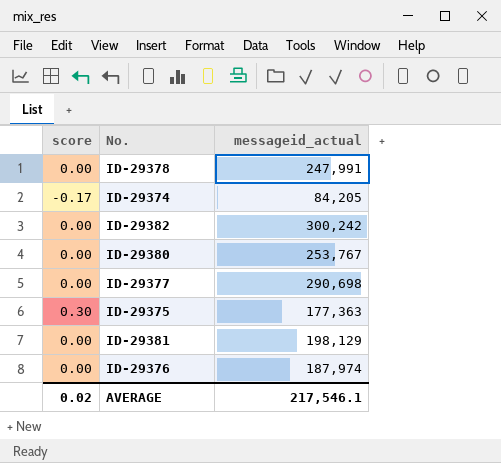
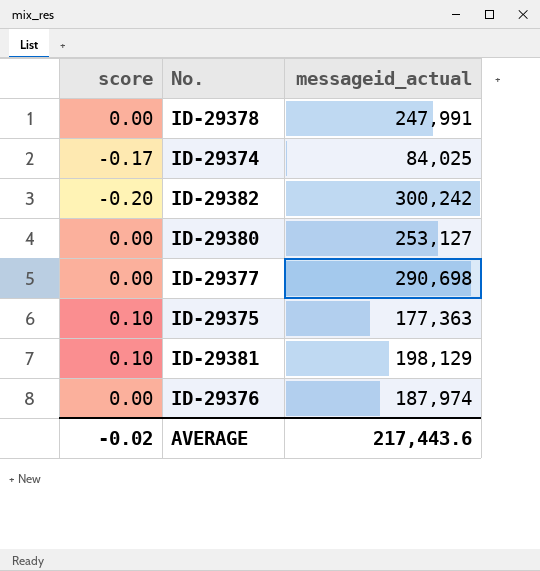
ID-29374 | messageid_actual: 84,205 -> 84,025
ID-29382 | score: 0.00 -> -0.20
ID-29380 | messageid_actual: 253,767 -> 253,127
ID-29375 | score: 0.30 -> 0.10
ID-29381 | score: 0.00 -> 0.10
AVERAGE | score: 0.02 -> -0.02
AVERAGE | messageid_actual: 217,546.1 -> 217,443.6

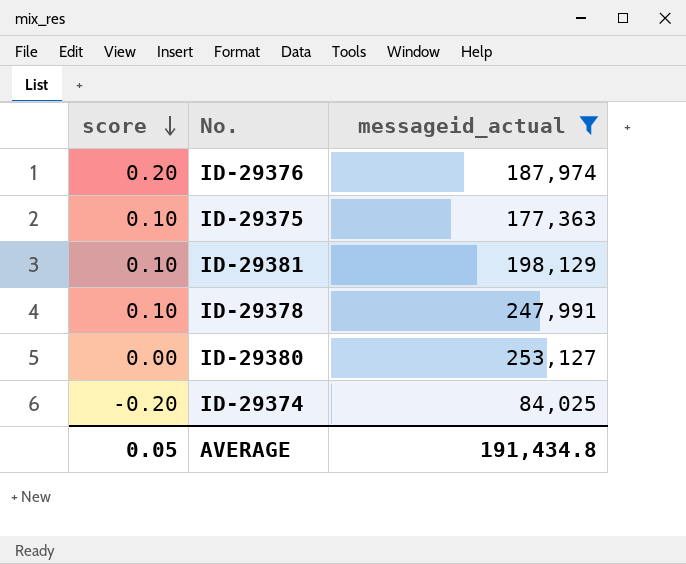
filter: none -> messageid_actual <= 253,127
row order: none -> score descending
ID-29376 | score: 0.00 -> 0.20
ID-29378 | score: 0.00 -> 0.10
ID-29374 | score: -0.17 -> -0.20
AVERAGE | score: -0.02 -> 0.05
AVERAGE | messageid_actual: 217,443.6 -> 191,434.8

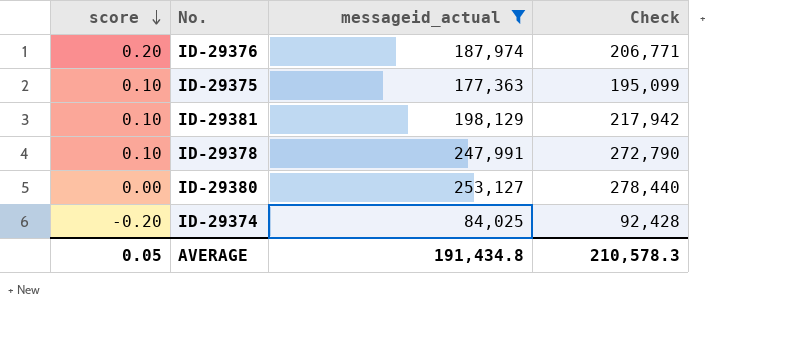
column Check | formula: none -> [messageid_actual] * 1.1

